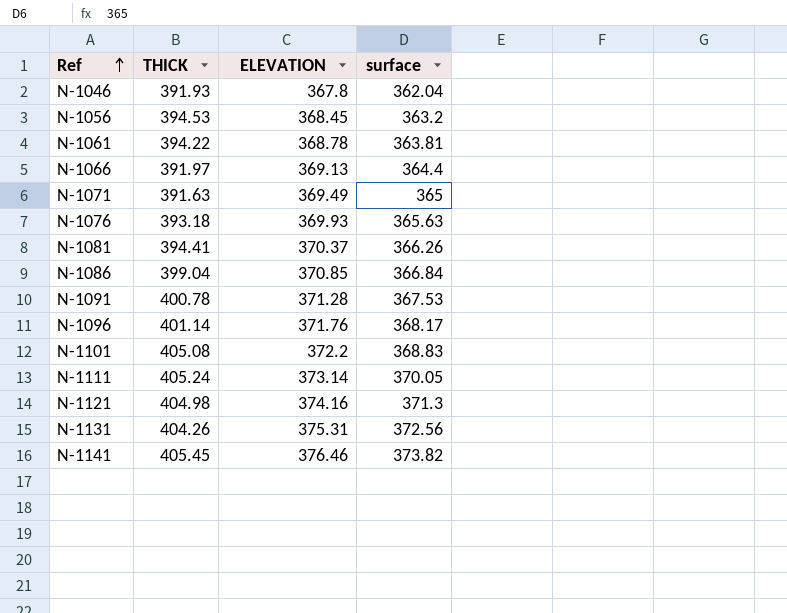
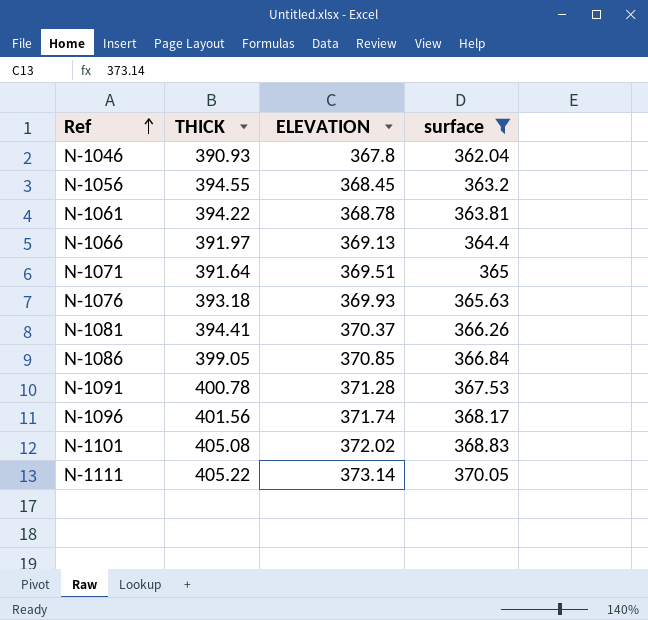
filter: none -> surface <= 370.05
N-1046 | THICK: 391.93 -> 390.93
N-1056 | THICK: 394.53 -> 394.55
N-1071 | THICK: 391.63 -> 391.64
N-1071 | ELEVATION: 369.49 -> 369.51
N-1086 | THICK: 399.04 -> 399.05
N-1096 | THICK: 401.14 -> 401.56
N-1096 | ELEVATION: 371.76 -> 371.74
N-1101 | ELEVATION: 372.2 -> 372.02
N-1111 | THICK: 405.24 -> 405.22

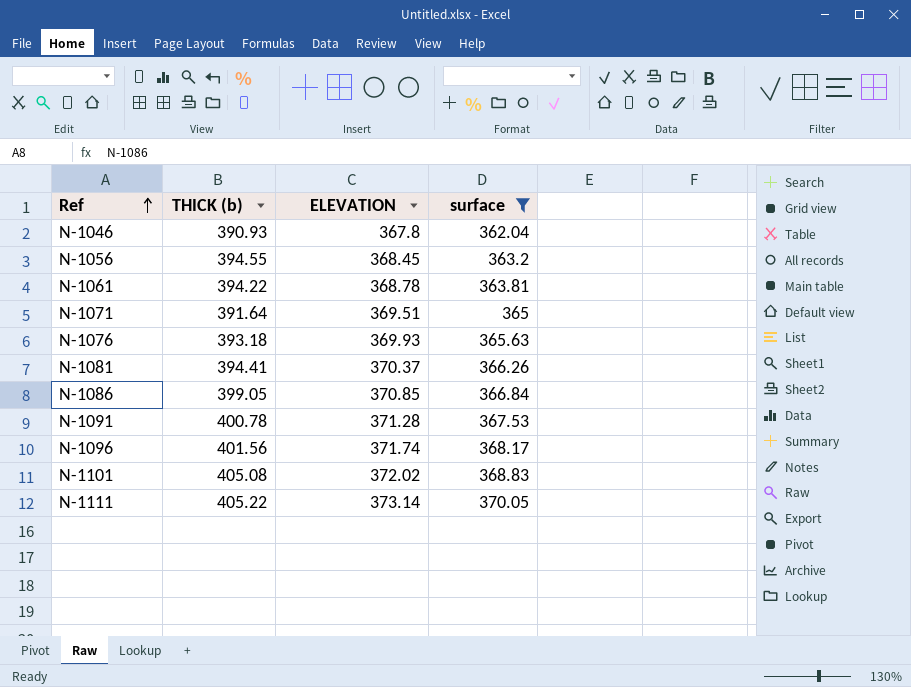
column name: THICK -> THICK (b)
row N-1066: 391.97 | 369.13 | 364.4 -> none

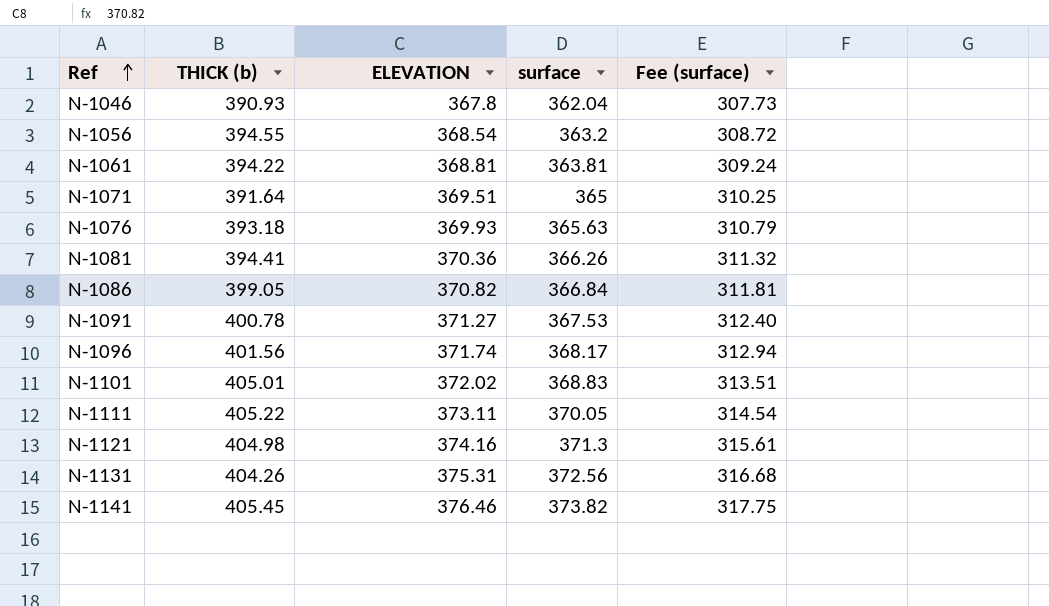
filter: surface <= 370.05 -> none
column Fee (surface) | formula: none -> [surface] * 0.85
N-1056 | ELEVATION: 368.45 -> 368.54
N-1061 | ELEVATION: 368.78 -> 368.81
N-1081 | ELEVATION: 370.37 -> 370.36
N-1086 | ELEVATION: 370.85 -> 370.82
N-1091 | ELEVATION: 371.28 -> 371.27
N-1101 | THICK (b): 405.08 -> 405.01
N-1111 | ELEVATION: 373.14 -> 373.11

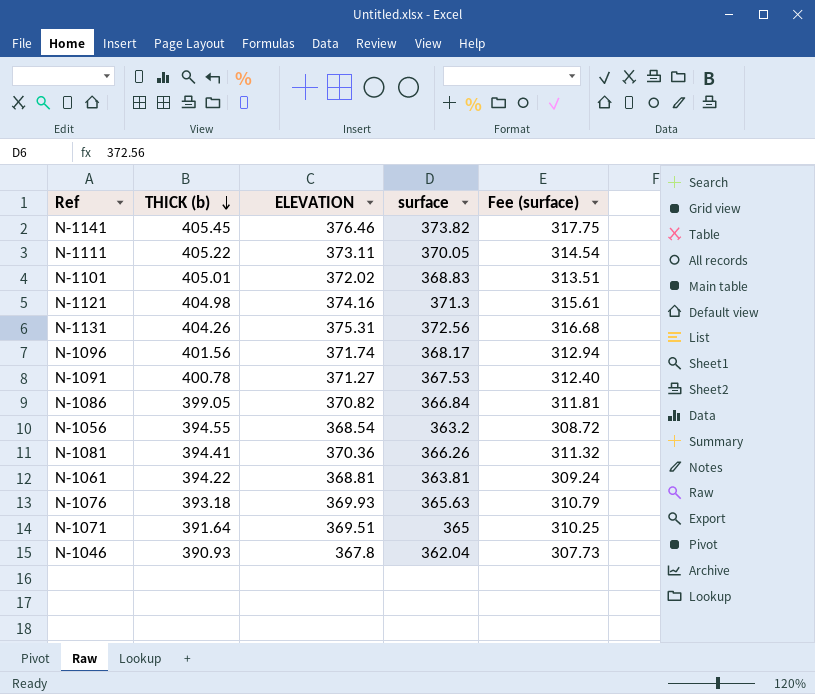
row order: Ref ascending -> THICK (b) descending

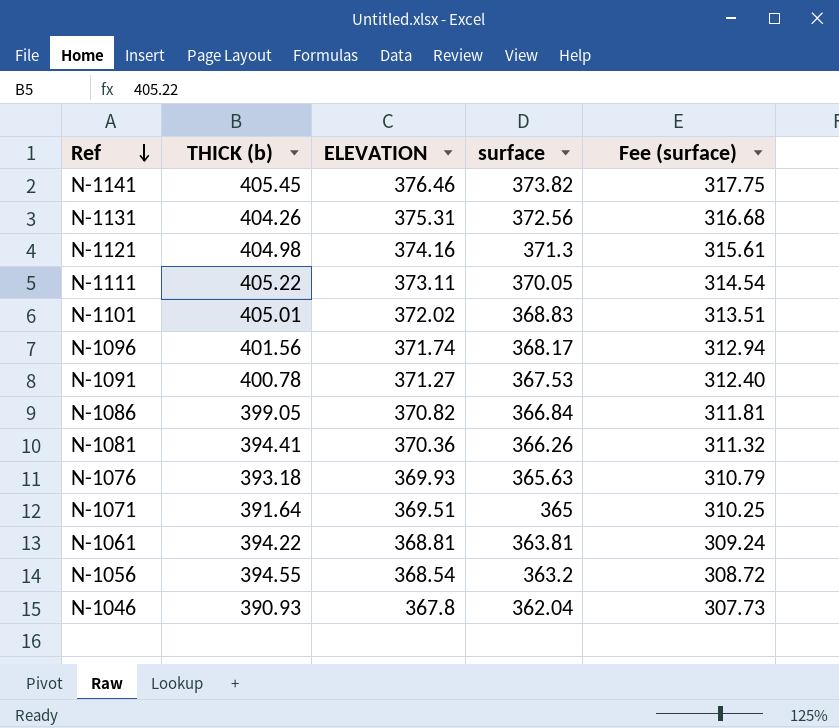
row order: THICK (b) descending -> Ref descending

